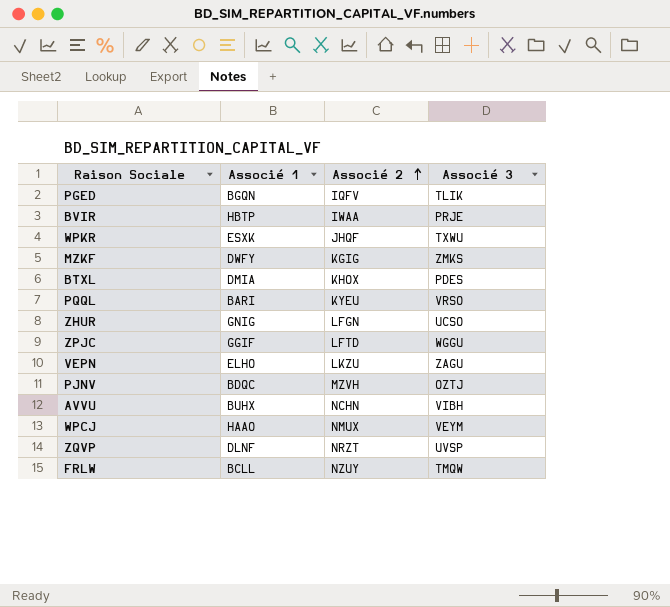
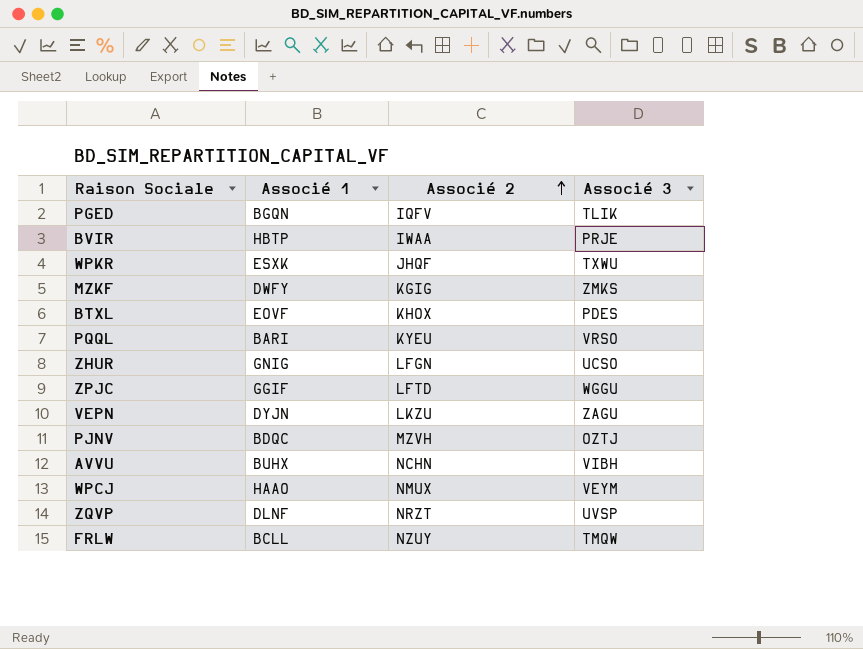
BTXL | Associé 1: DMIA -> EOVF
VEPN | Associé 1: ELHO -> DYJN

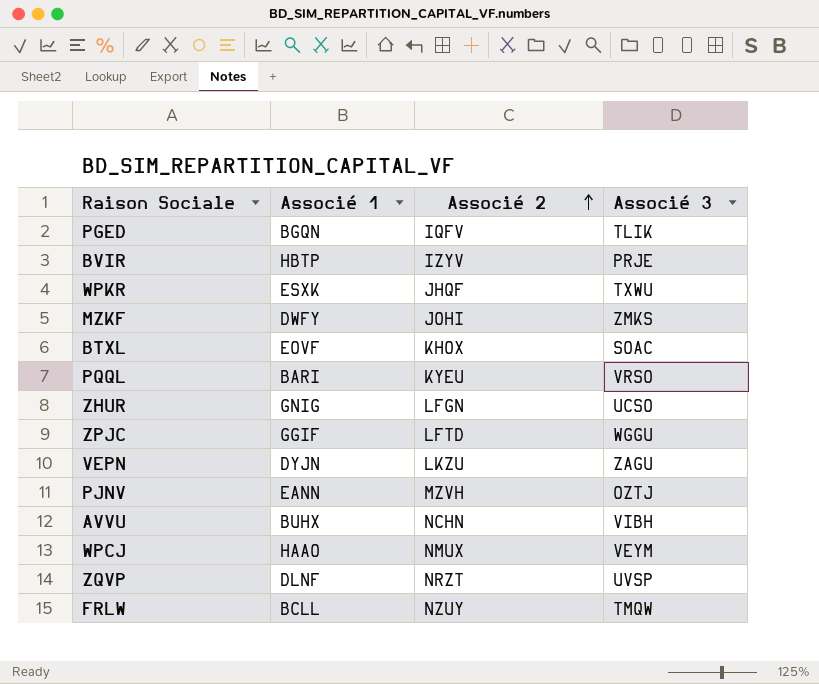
BVIR | Associé 2: IWAA -> IZYV
MZKF | Associé 2: KGIG -> JOHI
BTXL | Associé 3: PDES -> SOAC
PJNV | Associé 1: BDQC -> EANN

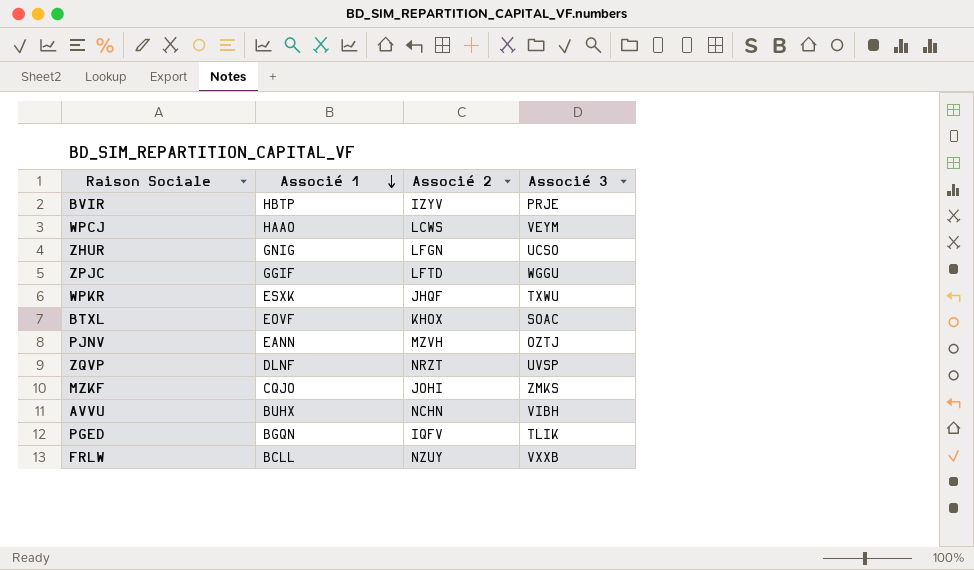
row order: Associé 2 ascending -> Associé 1 descending
row PQQL: BARI | KYEU | VRSO -> none
row VEPN: DYJN | LKZU | ZAGU -> none
WPCJ | Associé 2: NMUX -> LCWS
MZKF | Associé 1: DWFY -> CQJO
FRLW | Associé 3: TMQW -> VXXB

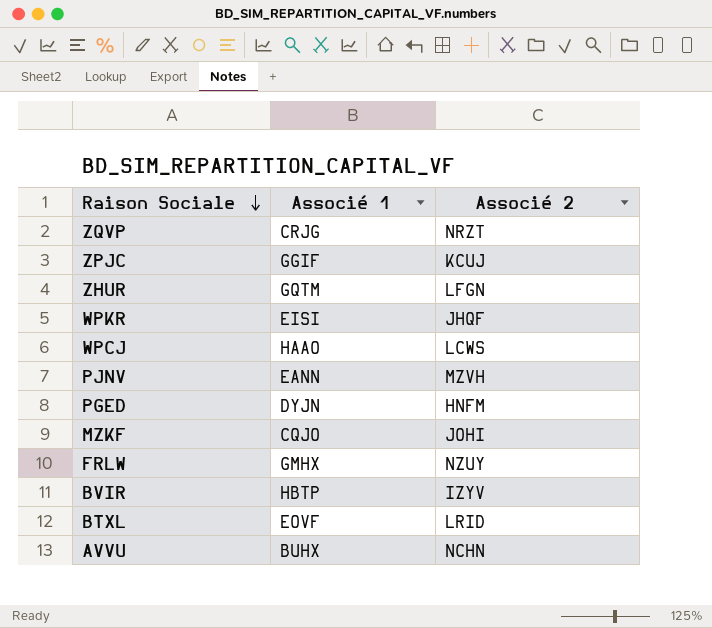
row order: Associé 1 descending -> Raison Sociale descending
column Associé 3 | position: 4 -> none
ZQVP | Associé 1: DLNF -> CRJG
ZPJC | Associé 2: LFTD -> KCUJ
ZHUR | Associé 1: GNIG -> GQTM
WPKR | Associé 1: ESXK -> EISI
PGED | Associé 1: BGQN -> DYJN
PGED | Associé 2: IQFV -> HNFM
FRLW | Associé 1: BCLL -> GMHX
BTXL | Associé 2: KHOX -> LRID

